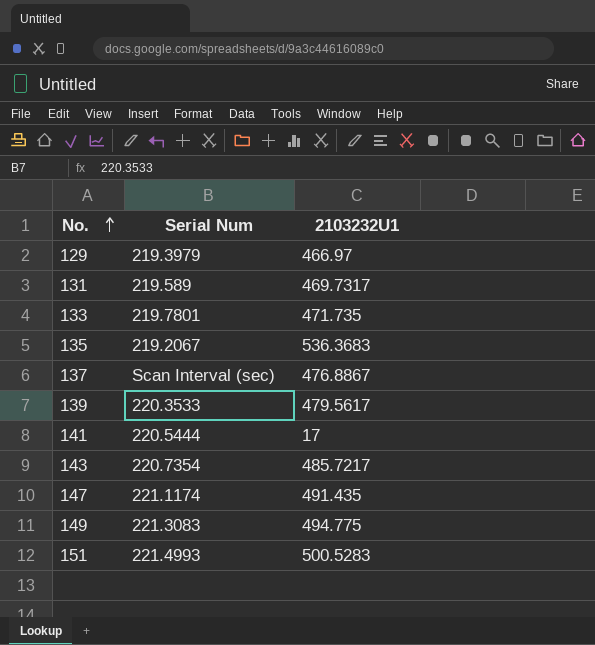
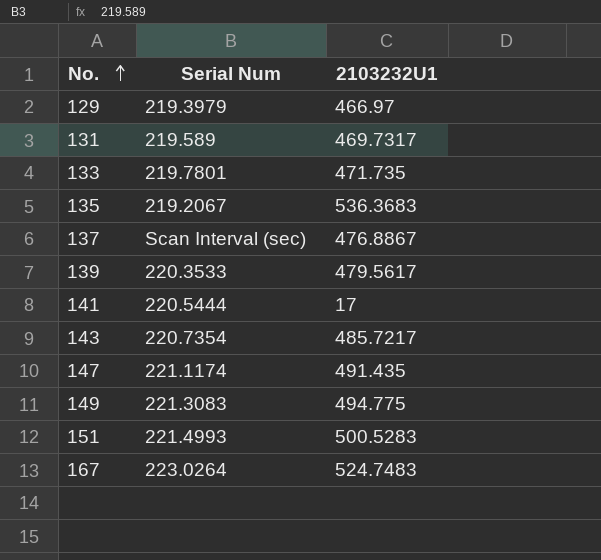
row 167: none -> 223.0264 | 524.7483

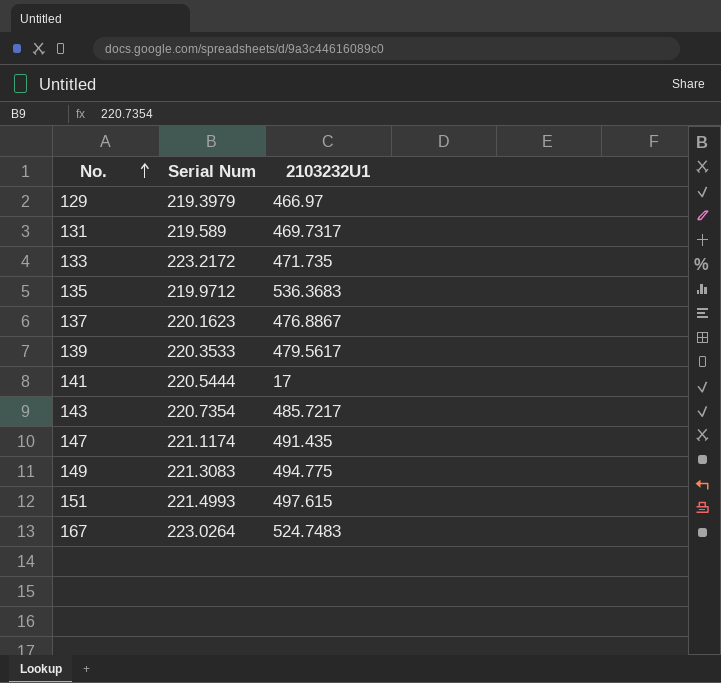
133 | Serial Num: 219.7801 -> 223.2172
135 | Serial Num: 219.2067 -> 219.9712
137 | Serial Num: Scan Interval (sec) -> 220.1623
151 | 2103232U1: 500.5283 -> 497.615

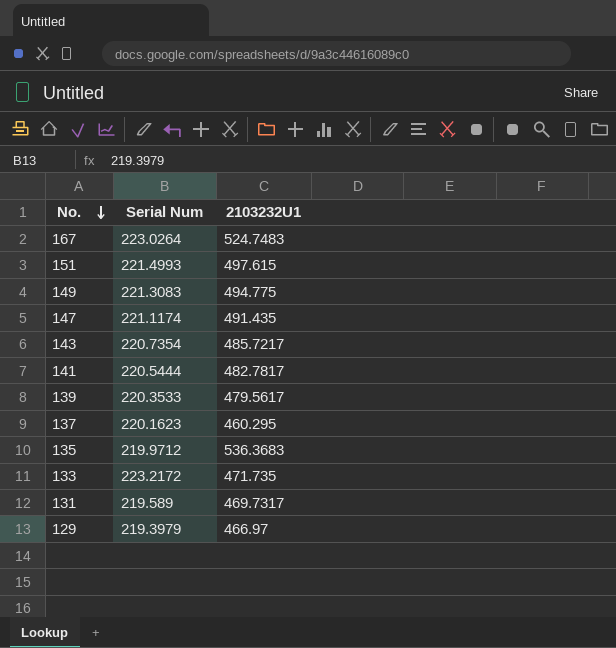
row order: No. ascending -> No. descending
141 | 2103232U1: 17 -> 482.7817
137 | 2103232U1: 476.8867 -> 460.295

